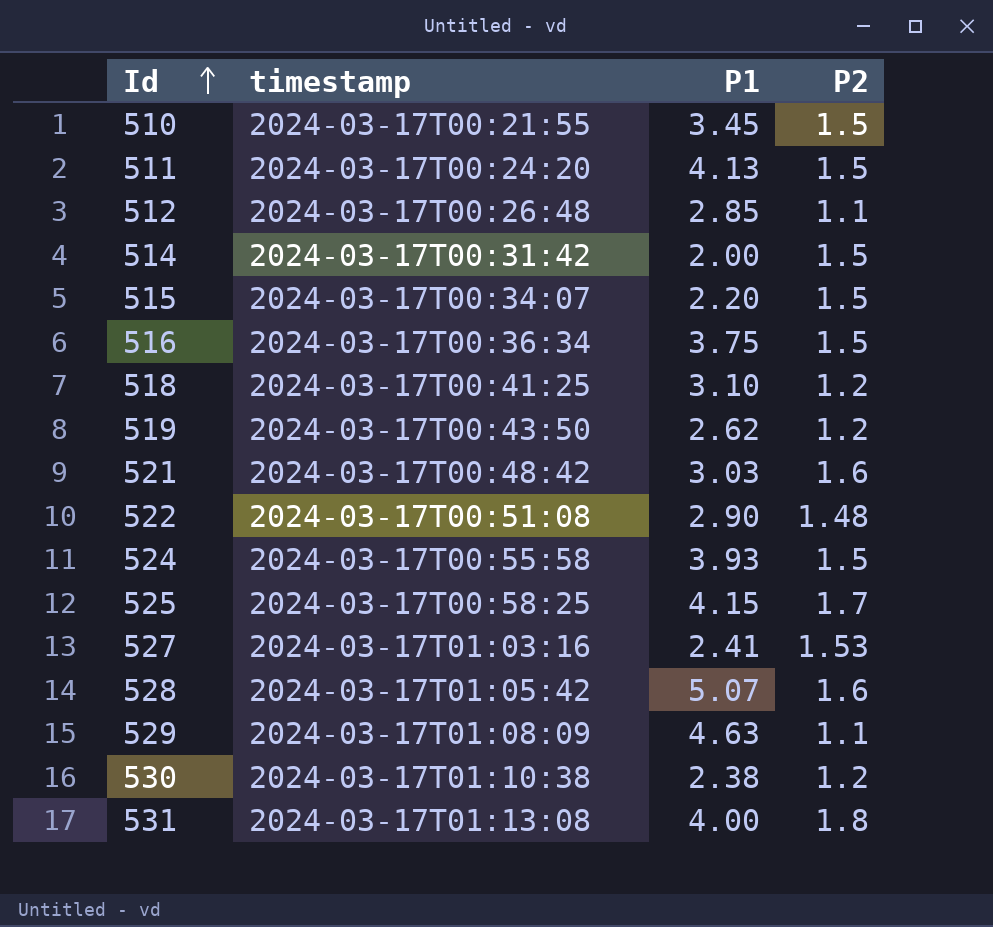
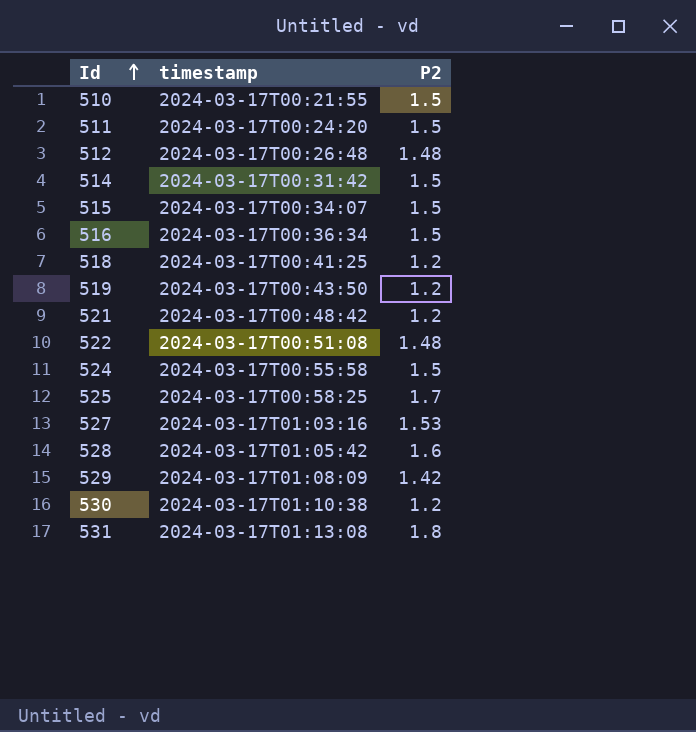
column P1 | position: 3 -> none
512 | P2: 1.1 -> 1.48
521 | P2: 1.6 -> 1.2
529 | P2: 1.1 -> 1.42

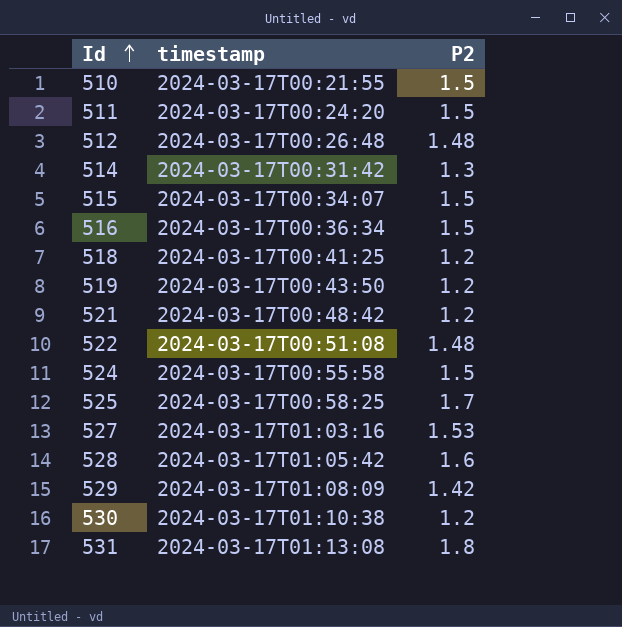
514 | P2: 1.5 -> 1.3

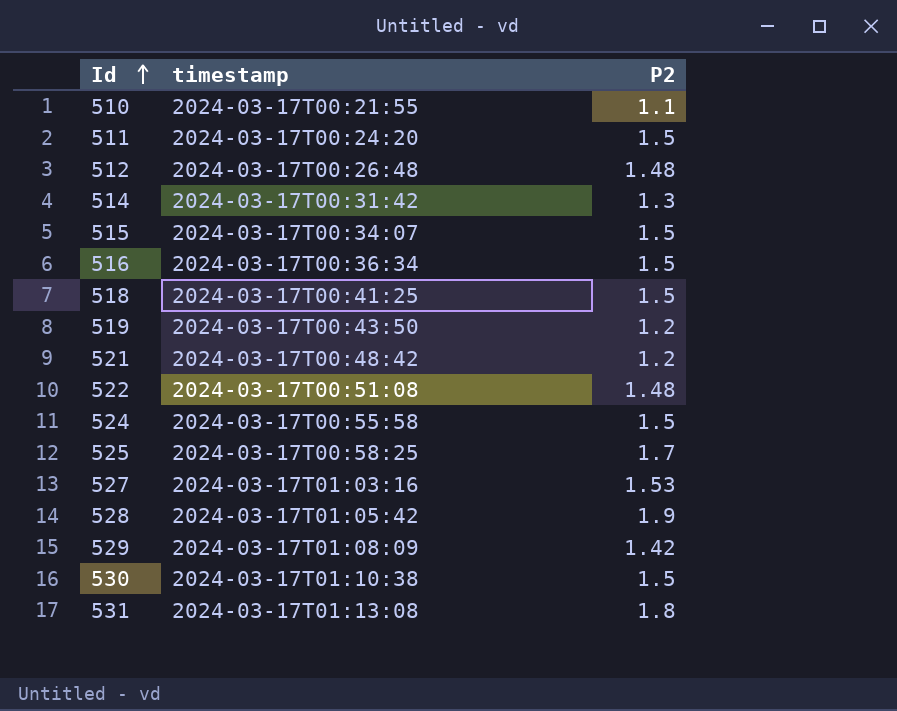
510 | P2: 1.5 -> 1.1
518 | P2: 1.2 -> 1.5
528 | P2: 1.6 -> 1.9
530 | P2: 1.2 -> 1.5

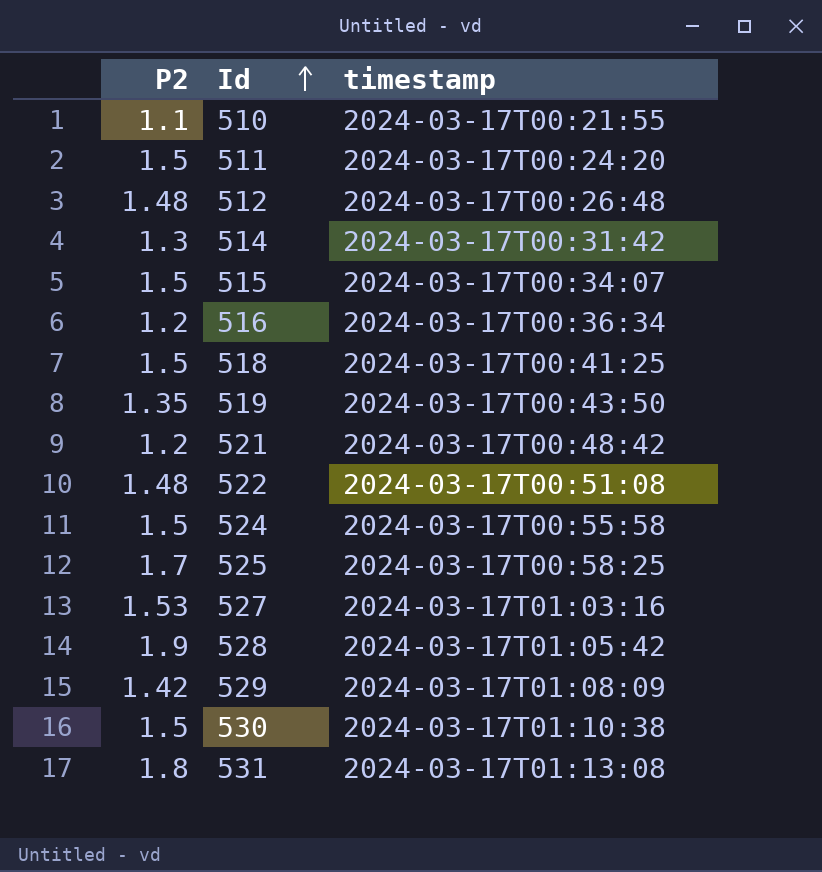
column P2 | position: 3 -> 1
516 | P2: 1.5 -> 1.2
519 | P2: 1.2 -> 1.35

